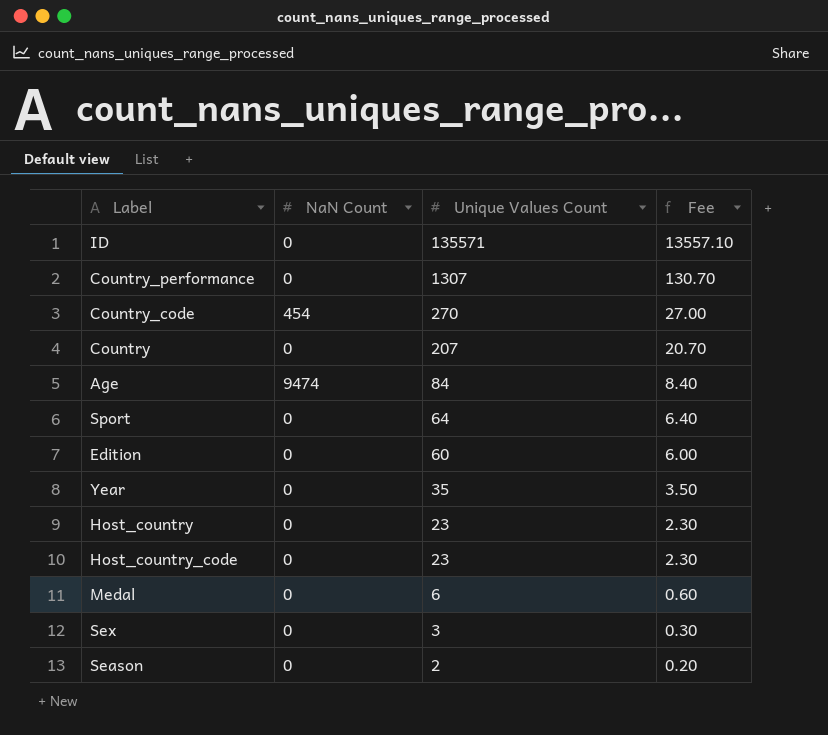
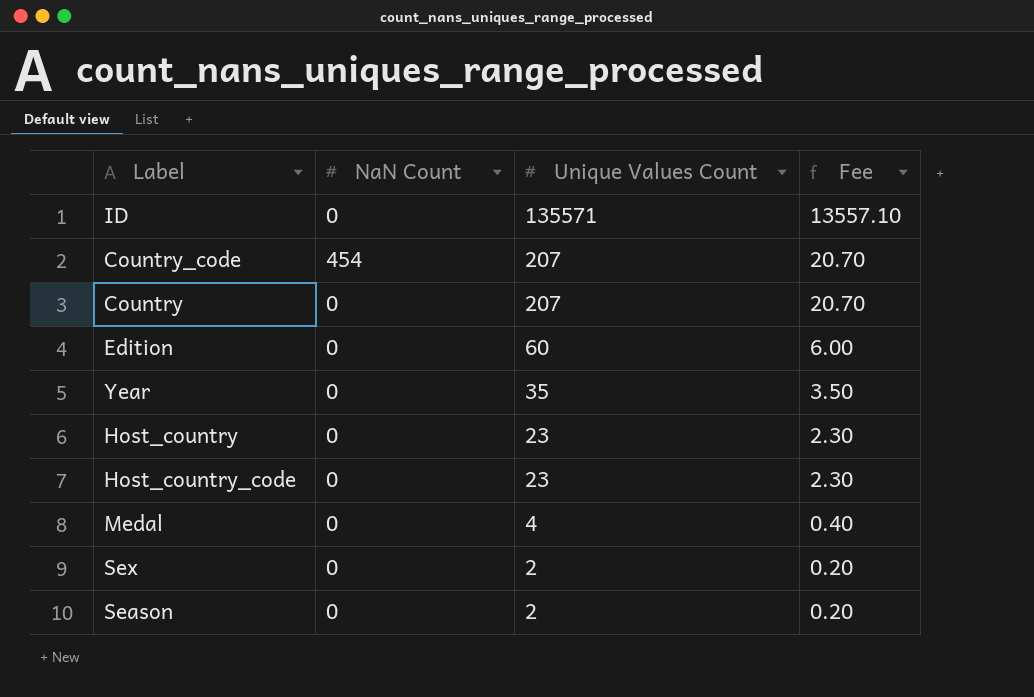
row Country_performance: 0 | 1307 | 130.70 -> none
row Age: 9474 | 84 | 8.40 -> none
row Sport: 0 | 64 | 6.40 -> none
Country_code | Unique Values Count: 270 -> 207
Country_code | Fee: 27.00 -> 20.70
Medal | Unique Values Count: 6 -> 4
Medal | Fee: 0.60 -> 0.40
Sex | Unique Values Count: 3 -> 2
Sex | Fee: 0.30 -> 0.20

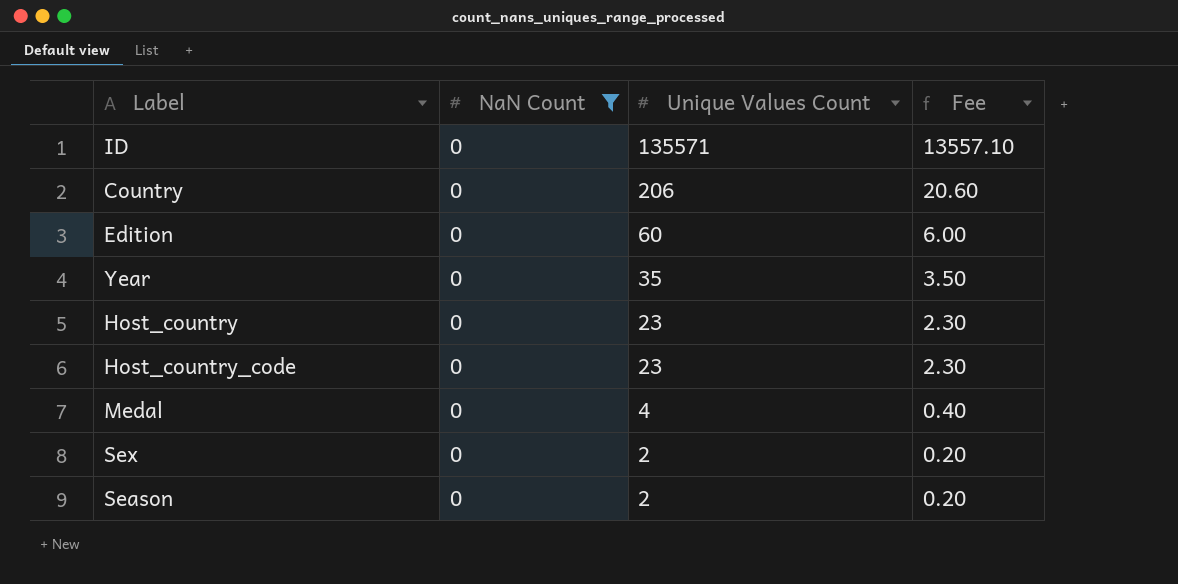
filter: none -> NaN Count = 0
Country | Unique Values Count: 207 -> 206
Country | Fee: 20.70 -> 20.60

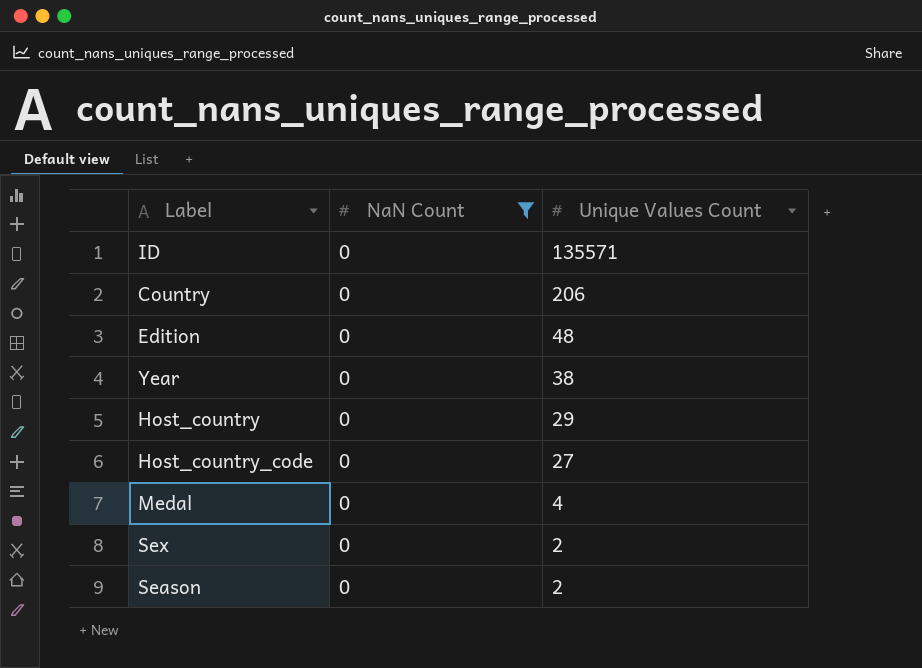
column Fee | formula: [Unique Values Count] * 0.1 -> none
Edition | Unique Values Count: 60 -> 48
Year | Unique Values Count: 35 -> 38
Host_country | Unique Values Count: 23 -> 29
Host_country_code | Unique Values Count: 23 -> 27

